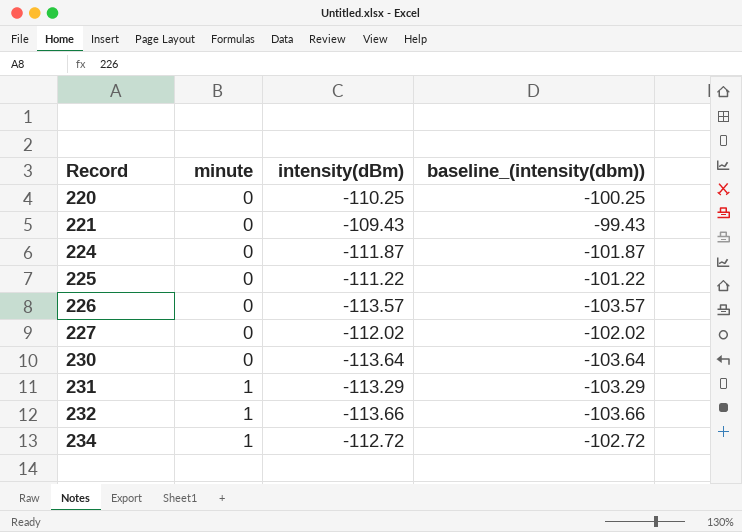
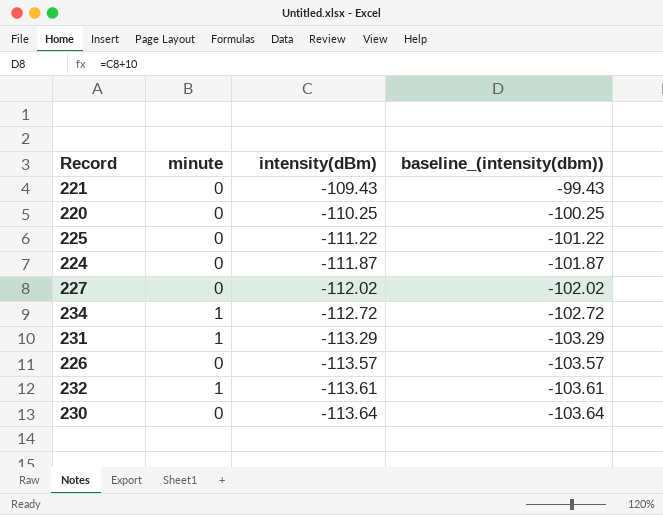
row order: Record ascending -> intensity(dBm) descending
232 | intensity(dBm): -113.66 -> -113.61
232 | baseline_(intensity(dbm)): -103.66 -> -103.61

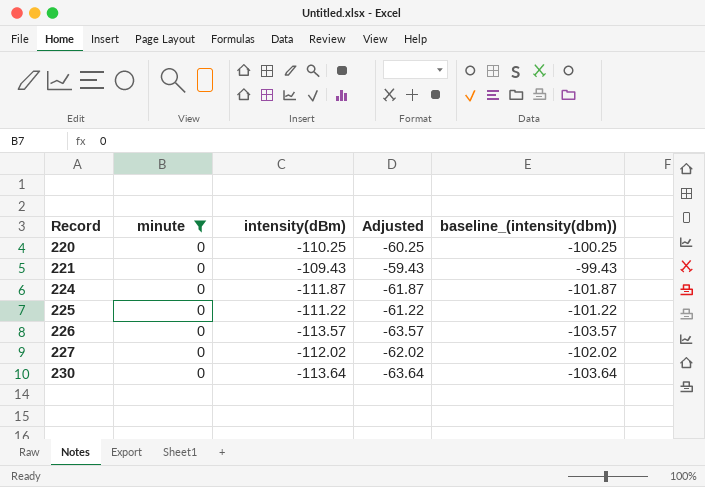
filter: none -> minute = 0
row order: intensity(dBm) descending -> Record ascending
column Adjusted | formula: none -> [intensity(dBm)] + 50

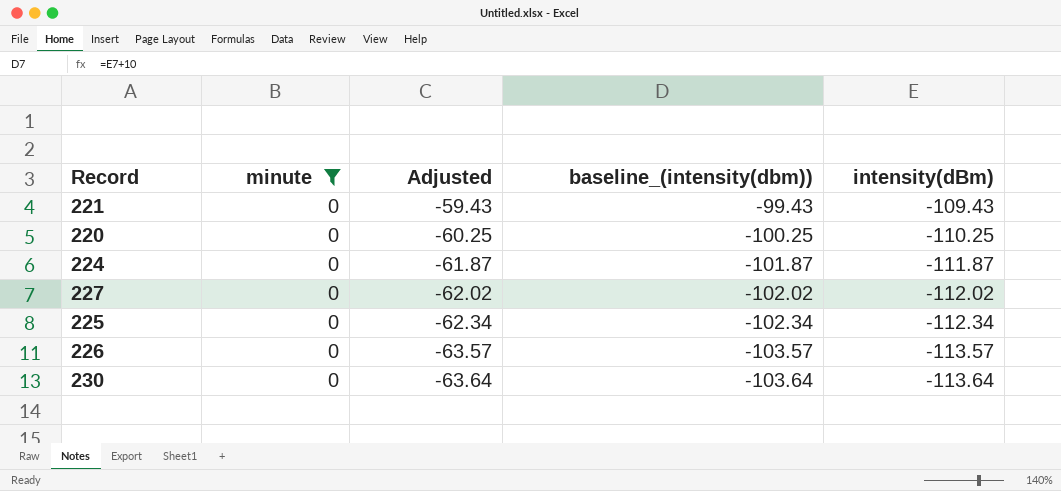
row order: Record ascending -> Adjusted descending
column intensity(dBm) | position: 3 -> 5
225 | Adjusted: -61.22 -> -62.34
225 | baseline_(intensity(dbm)): -101.22 -> -102.34
225 | intensity(dBm): -111.22 -> -112.34

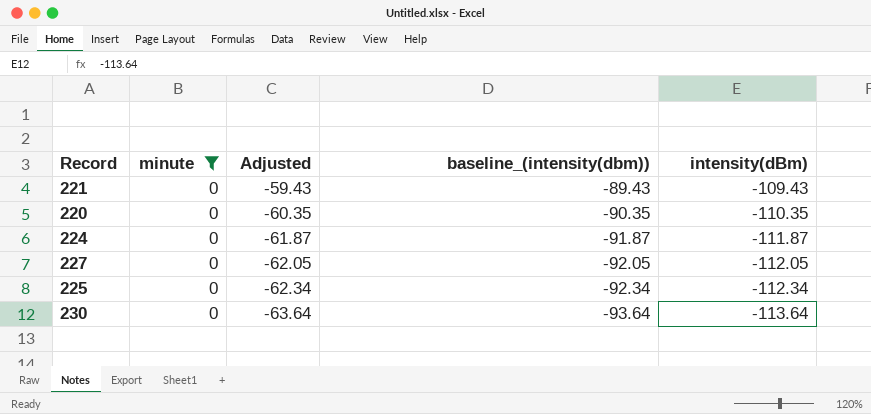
column baseline_(intensity(dbm)) | formula: [intensity(dBm)] + 10 -> [intensity(dBm)] + 20
row 226: 0 | -63.57 | -103.57 | -113.57 -> none
220 | Adjusted: -60.25 -> -60.35
220 | intensity(dBm): -110.25 -> -110.35
227 | Adjusted: -62.02 -> -62.05
227 | intensity(dBm): -112.02 -> -112.05

